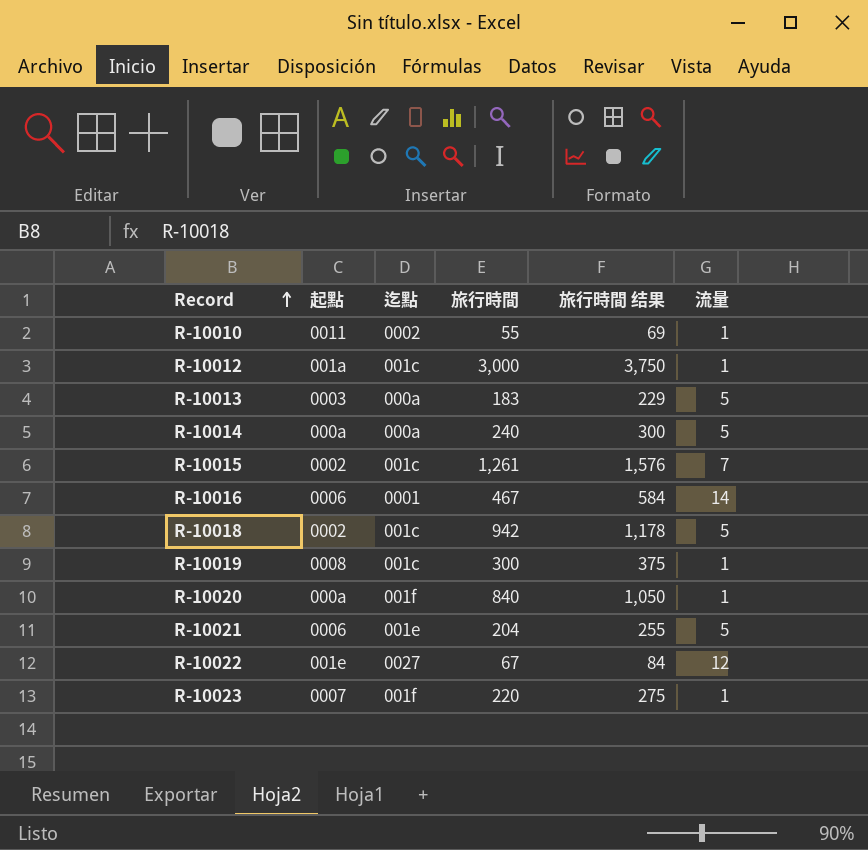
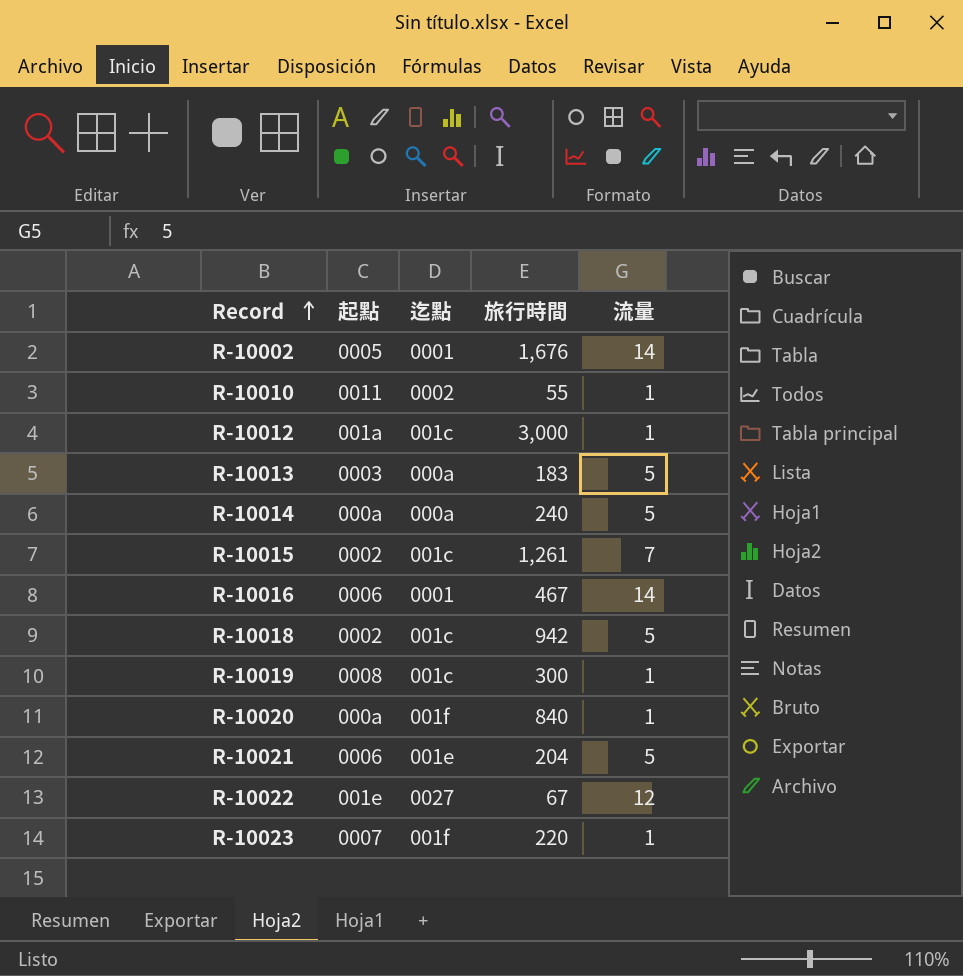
column 旅行時間 结果 | formula: [旅行時間] * 1.25 -> none
row R-10002: none -> 0005 | 0001 | 1,676 | 14

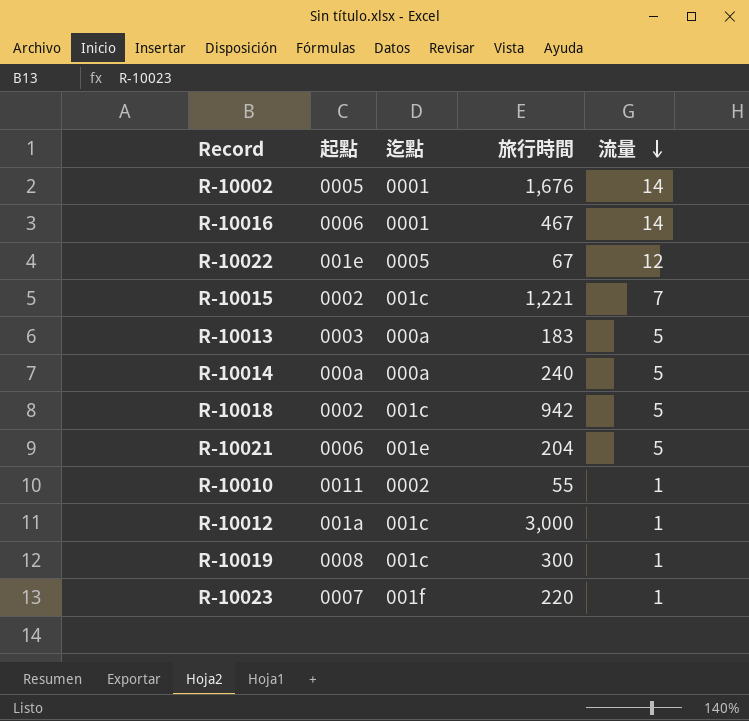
row order: Record ascending -> 流量 descending
row R-10020: 000a | 001f | 840 | 1 -> none
R-10022 | 迄點: 0027 -> 0005
R-10015 | 旅行時間: 1,261 -> 1,221

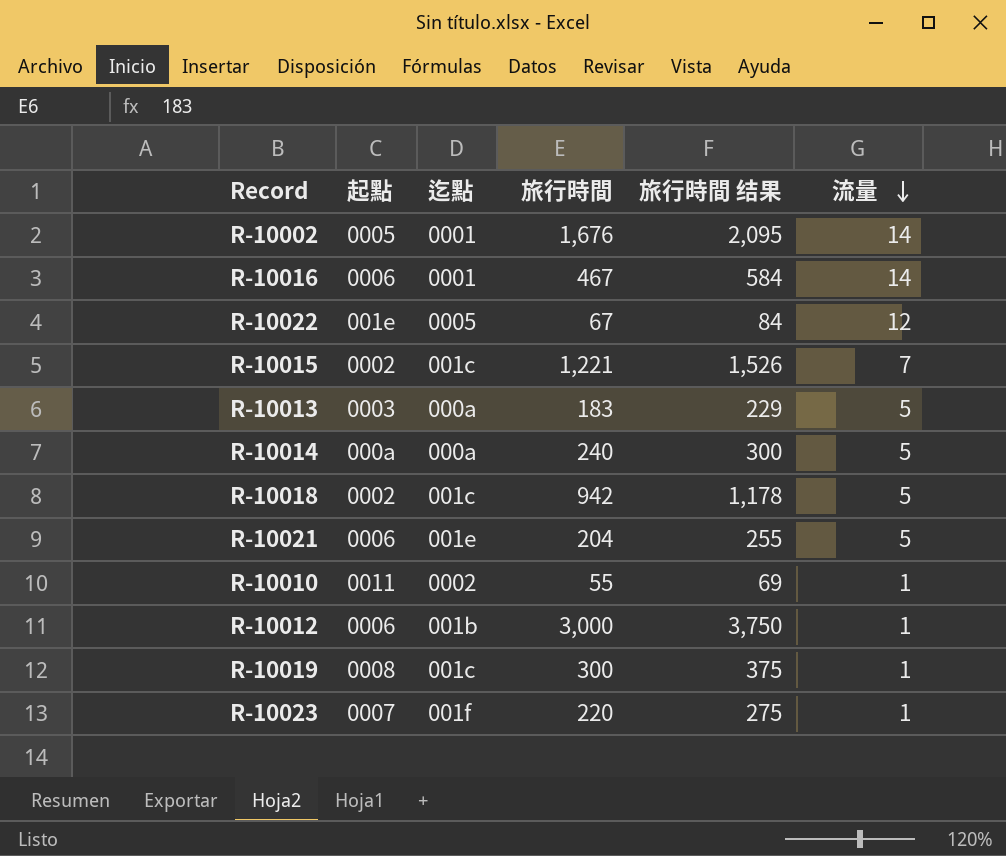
column 旅行時間 结果 | formula: none -> [旅行時間] * 1.25
R-10012 | 起點: 001a -> 0006
R-10012 | 迄點: 001c -> 001b

